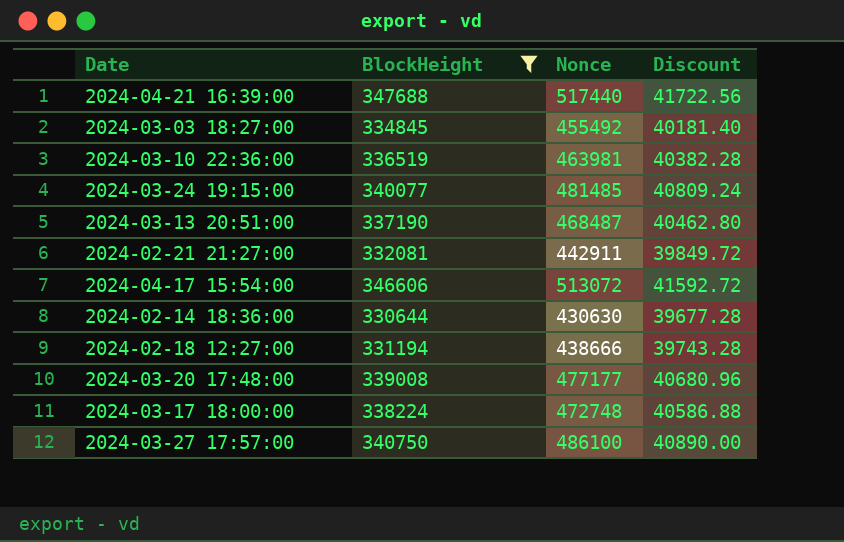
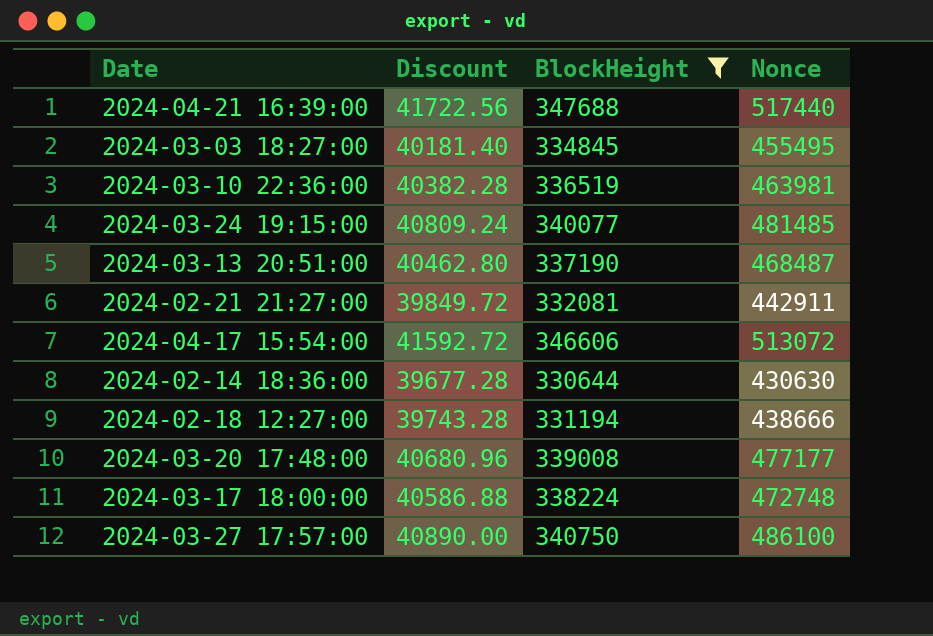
column Discount | position: 4 -> 2
2024-03-03 18:27:00 | Nonce: 455492 -> 455495

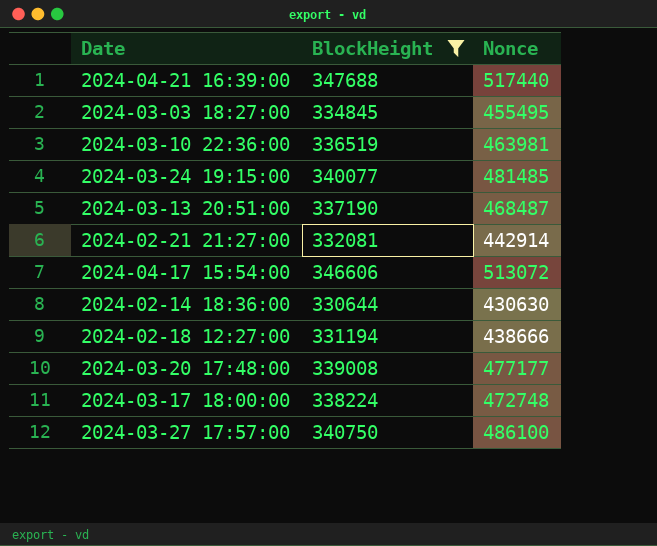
column Discount | formula: [BlockHeight] * 0.12 -> none
2024-02-21 21:27:00 | Nonce: 442911 -> 442914

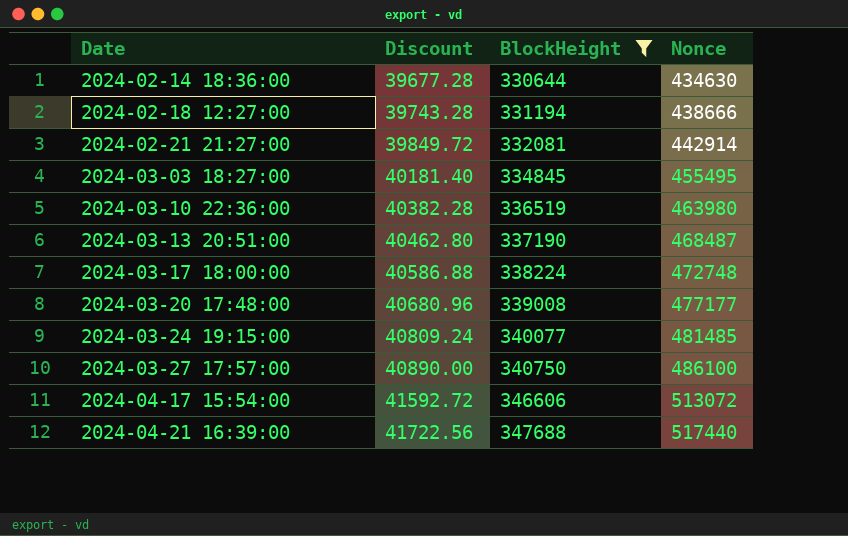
row order: none -> Date ascending
column Discount | formula: none -> [BlockHeight] * 0.12
2024-02-14 18:36:00 | Nonce: 430630 -> 434630
2024-03-10 22:36:00 | Nonce: 463981 -> 463980

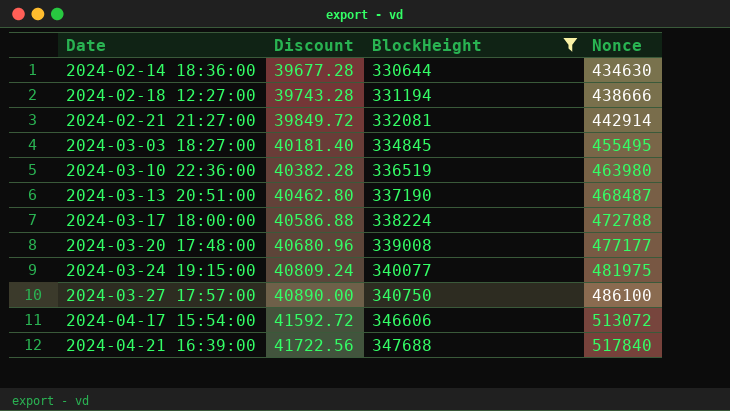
2024-03-17 18:00:00 | Nonce: 472748 -> 472788
2024-03-24 19:15:00 | Nonce: 481485 -> 481975
2024-04-21 16:39:00 | Nonce: 517440 -> 517840

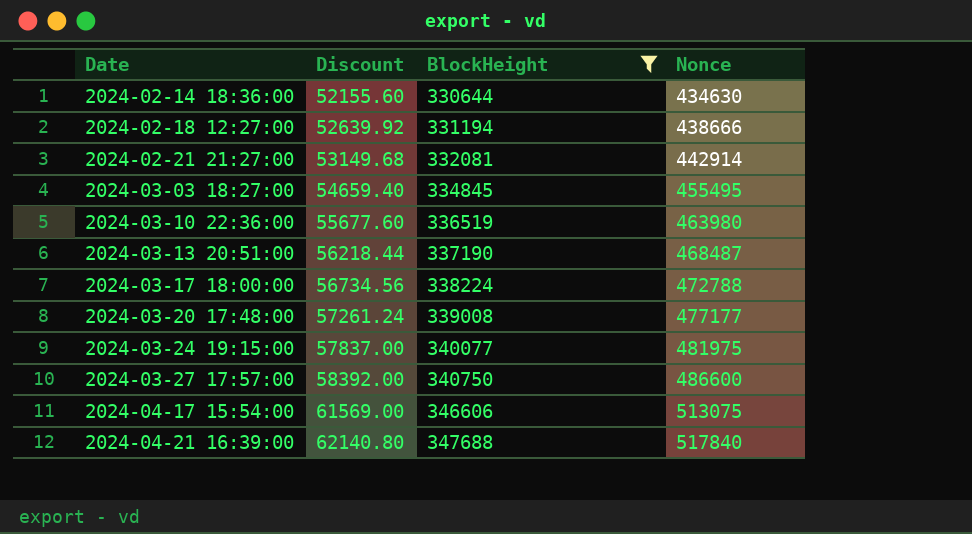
column Discount | formula: [BlockHeight] * 0.12 -> [Nonce] * 0.12
2024-03-27 17:57:00 | Nonce: 486100 -> 486600
2024-04-17 15:54:00 | Nonce: 513072 -> 513075

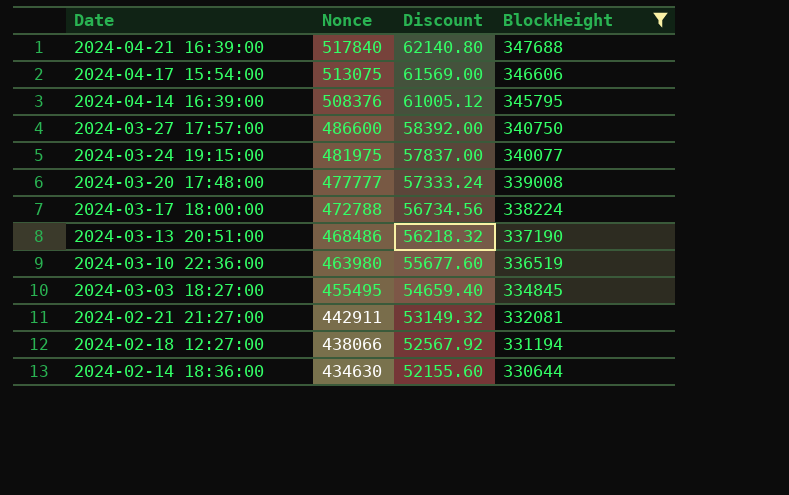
row order: Date ascending -> Date descending
column Nonce | position: 4 -> 2
row 2024-04-14 16:39:00: none -> 508376 | 61005.12 | 345795
2024-03-20 17:48:00 | Nonce: 477177 -> 477777
2024-03-20 17:48:00 | Discount: 57261.24 -> 57333.24
2024-03-13 20:51:00 | Nonce: 468487 -> 468486
2024-03-13 20:51:00 | Discount: 56218.44 -> 56218.32
2024-02-21 21:27:00 | Nonce: 442914 -> 442911
2024-02-21 21:27:00 | Discount: 53149.68 -> 53149.32
2024-02-18 12:27:00 | Nonce: 438666 -> 438066
2024-02-18 12:27:00 | Discount: 52639.92 -> 52567.92

